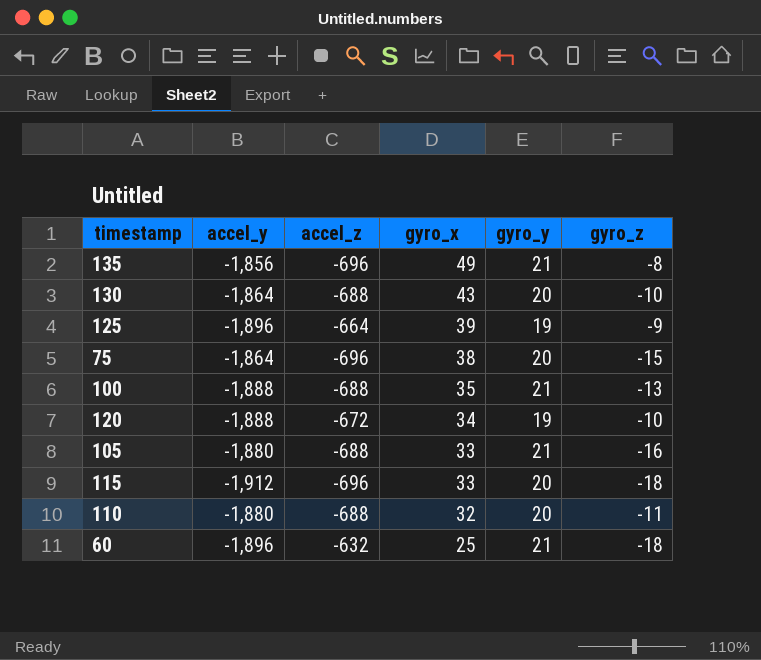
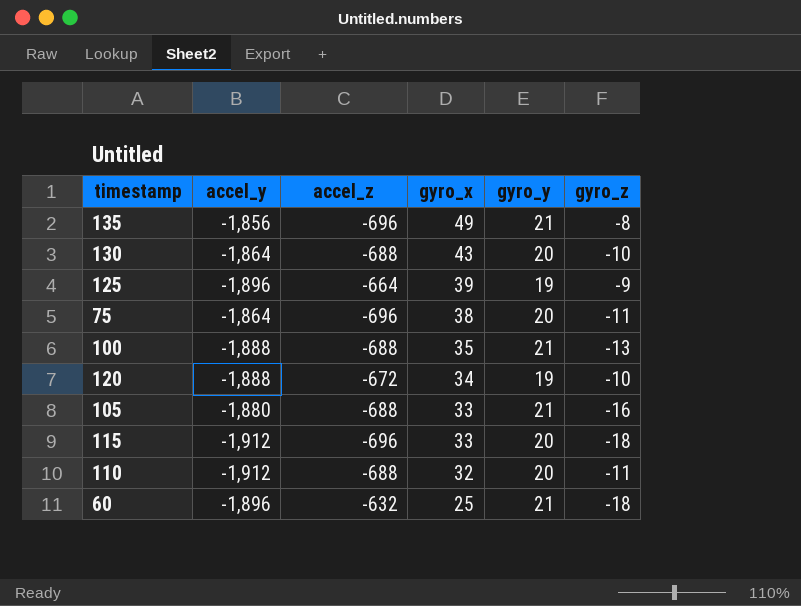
75 | gyro_z: -15 -> -11
110 | accel_y: -1,880 -> -1,912

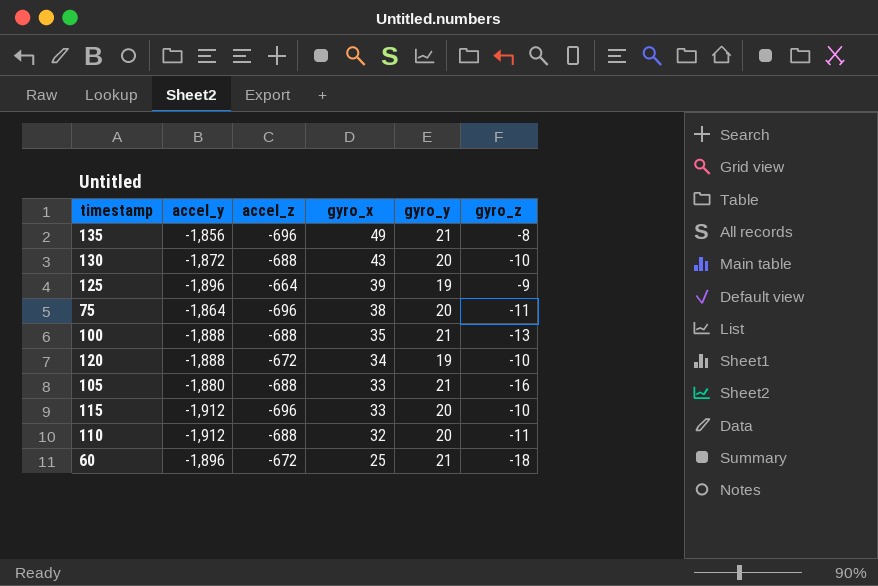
130 | accel_y: -1,864 -> -1,872
115 | gyro_z: -18 -> -10
60 | accel_z: -632 -> -672

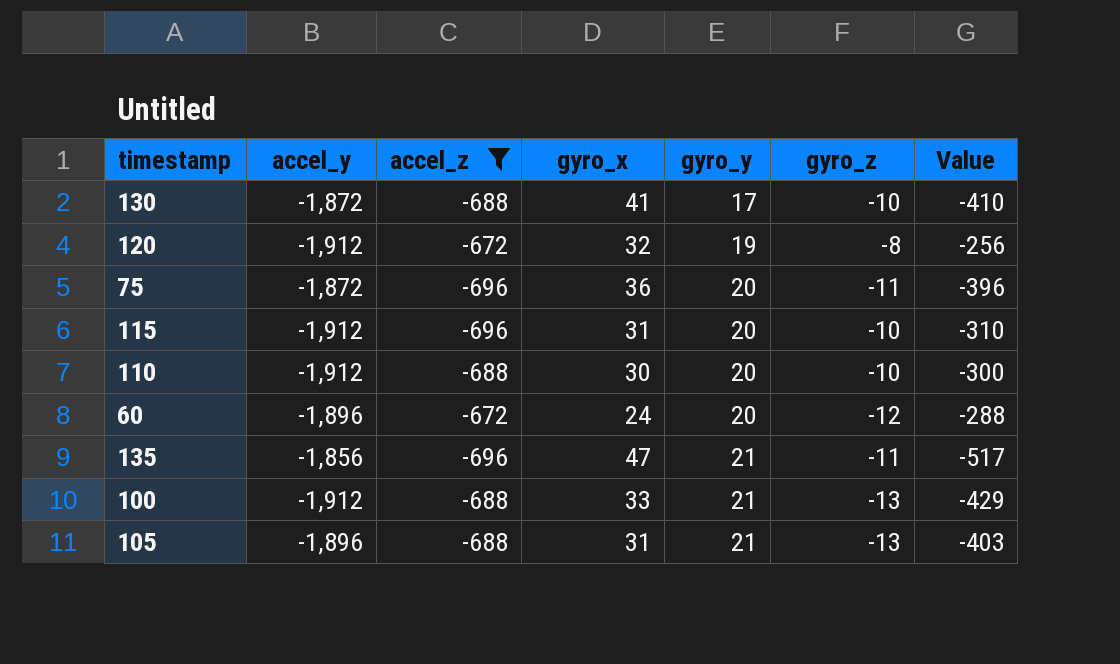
filter: none -> accel_z != -664
row order: gyro_x descending -> gyro_y ascending
column Value | formula: none -> [gyro_x] * [gyro_z]
130 | gyro_x: 43 -> 41
130 | gyro_y: 20 -> 17
120 | accel_y: -1,888 -> -1,912
120 | gyro_x: 34 -> 32
120 | gyro_z: -10 -> -8
75 | accel_y: -1,864 -> -1,872
75 | gyro_x: 38 -> 36
115 | gyro_x: 33 -> 31
110 | gyro_x: 32 -> 30
110 | gyro_z: -11 -> -10
60 | gyro_x: 25 -> 24
60 | gyro_y: 21 -> 20
60 | gyro_z: -18 -> -12
135 | gyro_x: 49 -> 47
135 | gyro_z: -8 -> -11
100 | accel_y: -1,888 -> -1,912
100 | gyro_x: 35 -> 33
105 | accel_y: -1,880 -> -1,896
105 | gyro_x: 33 -> 31
105 | gyro_z: -16 -> -13

